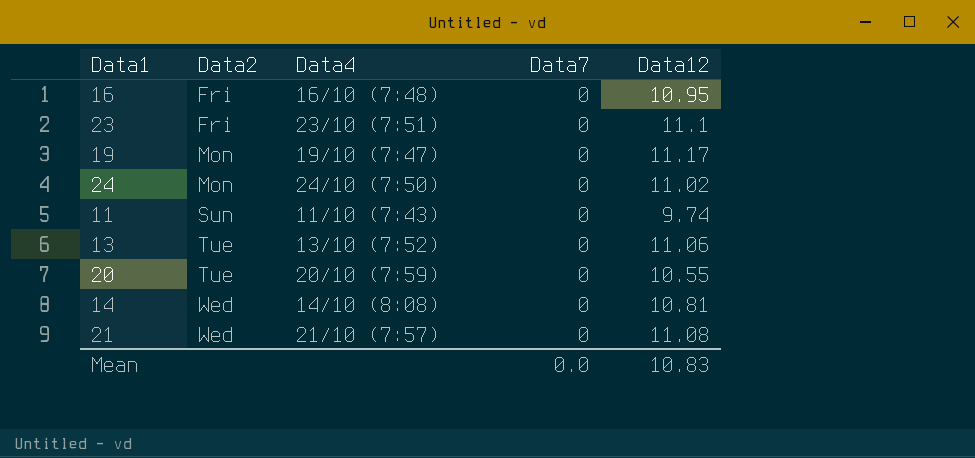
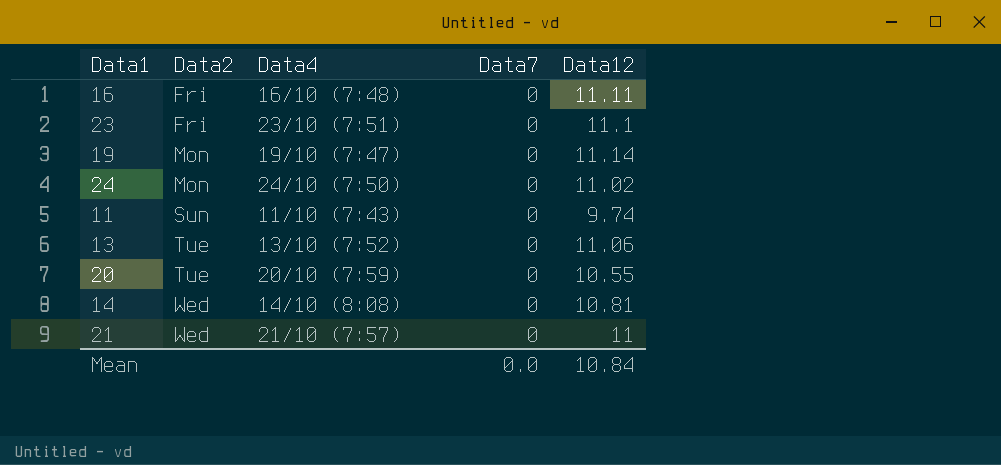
16 | Data12: 10.95 -> 11.11
19 | Data12: 11.17 -> 11.14
21 | Data12: 11.08 -> 11
Mean | Data12: 10.83 -> 10.84

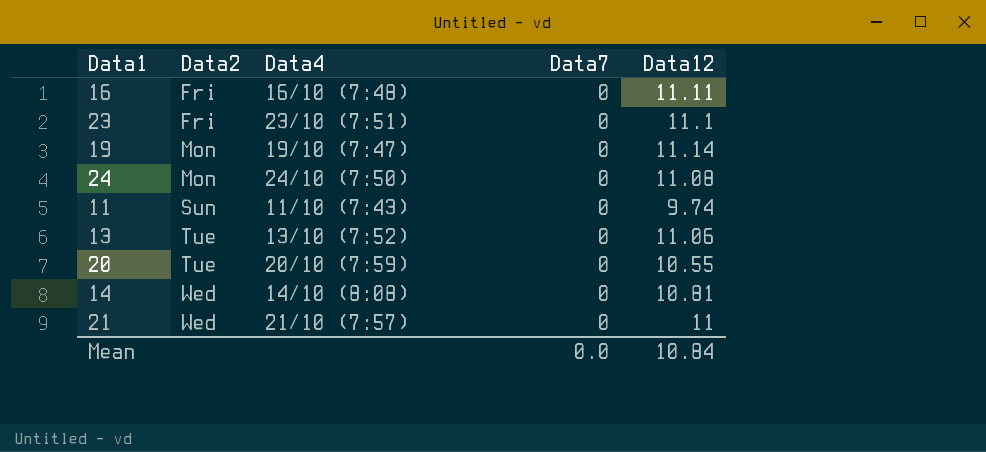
24 | Data12: 11.02 -> 11.08

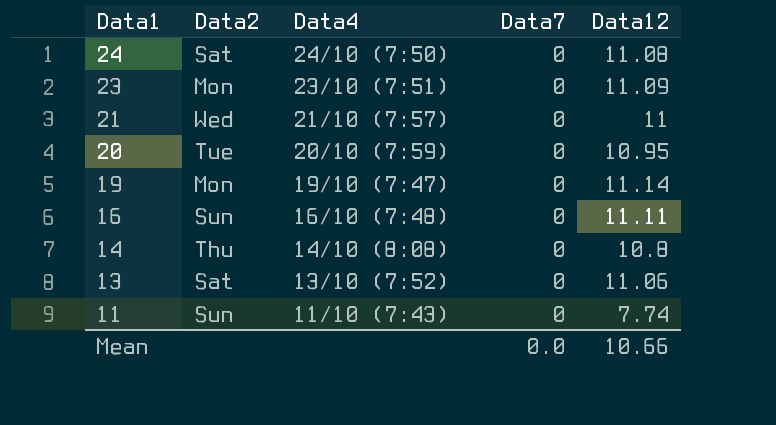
row order: Data2 ascending -> Data1 descending
24 | Data2: Mon -> Sat
23 | Data2: Fri -> Mon
23 | Data12: 11.1 -> 11.09
20 | Data12: 10.55 -> 10.95
16 | Data2: Fri -> Sun
14 | Data2: Wed -> Thu
14 | Data12: 10.81 -> 10.8
13 | Data2: Tue -> Sat
11 | Data12: 9.74 -> 7.74
Mean | Data12: 10.84 -> 10.66

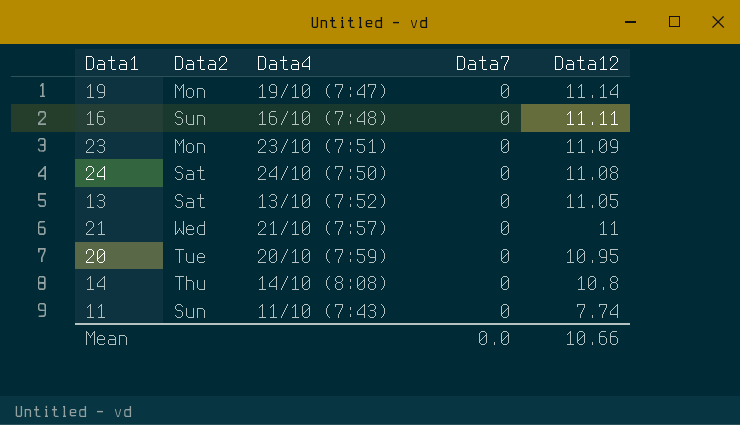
row order: Data1 descending -> Data12 descending
13 | Data12: 11.06 -> 11.05

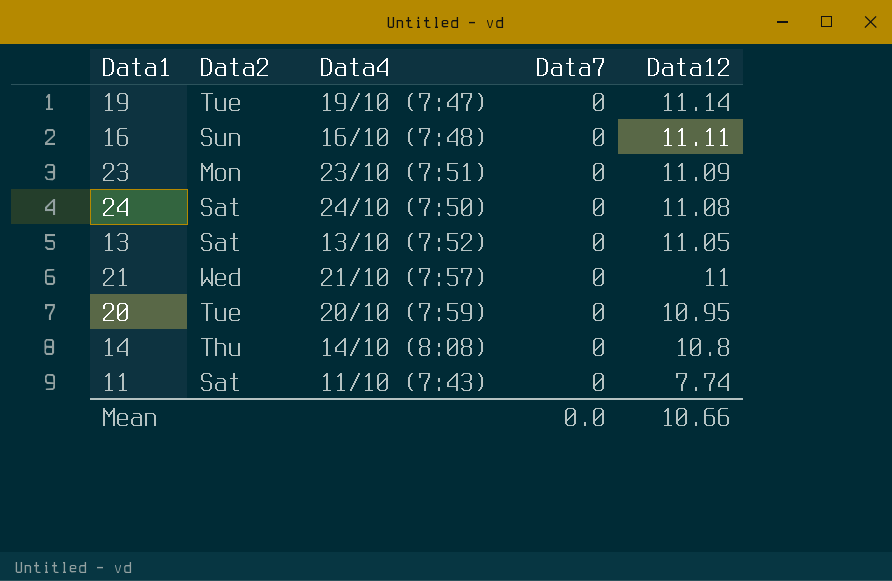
19 | Data2: Mon -> Tue
11 | Data2: Sun -> Sat

